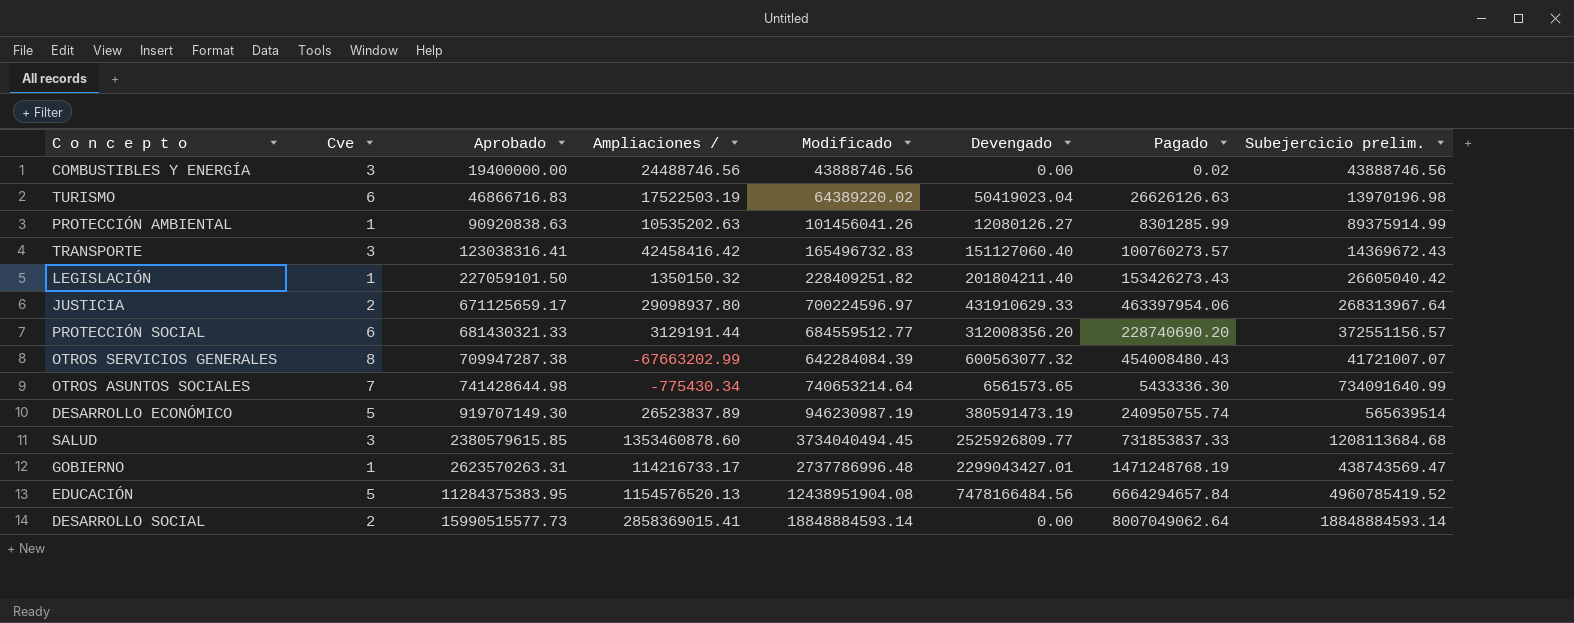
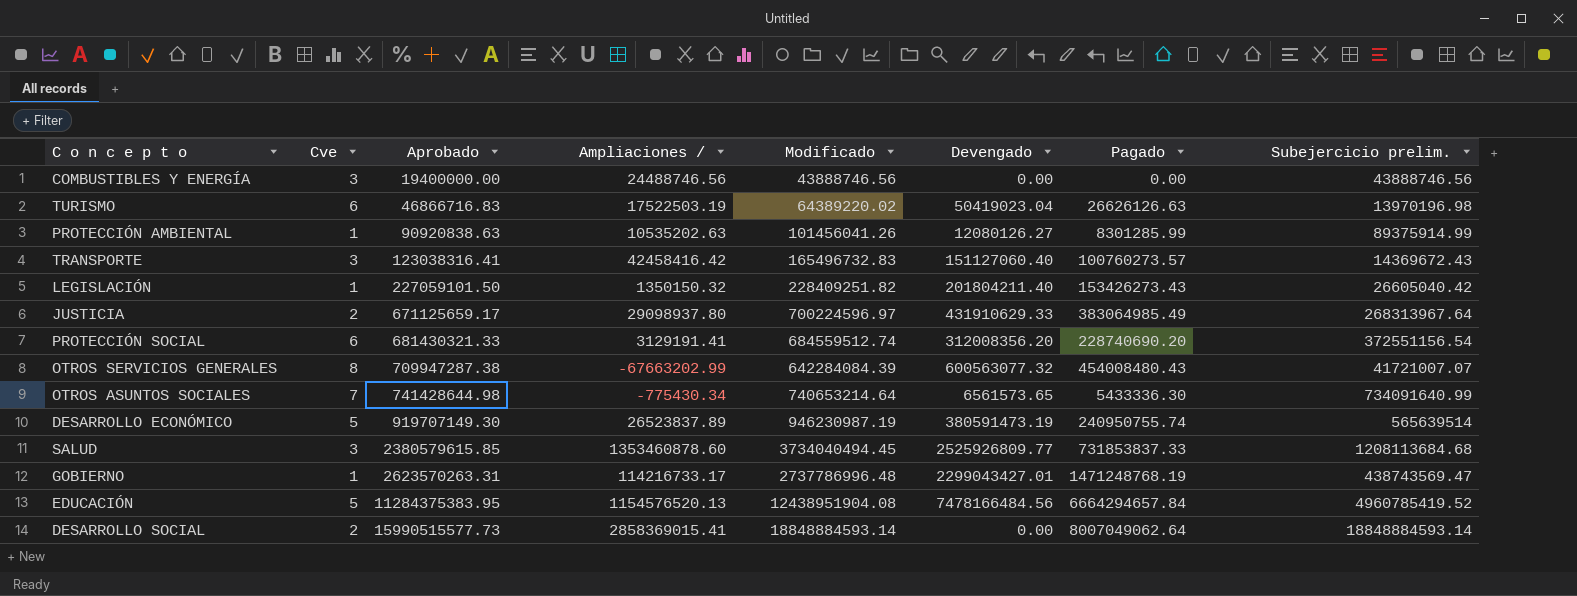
COMBUSTIBLES Y ENERGÍA | Pagado: 0.02 -> 0.00
JUSTICIA | Pagado: 463397954.06 -> 383064985.49
PROTECCIÓN SOCIAL | Ampliaciones /: 3129191.44 -> 3129191.41
PROTECCIÓN SOCIAL | Modificado: 684559512.77 -> 684559512.74
PROTECCIÓN SOCIAL | Subejercicio prelim.: 372551156.57 -> 372551156.54

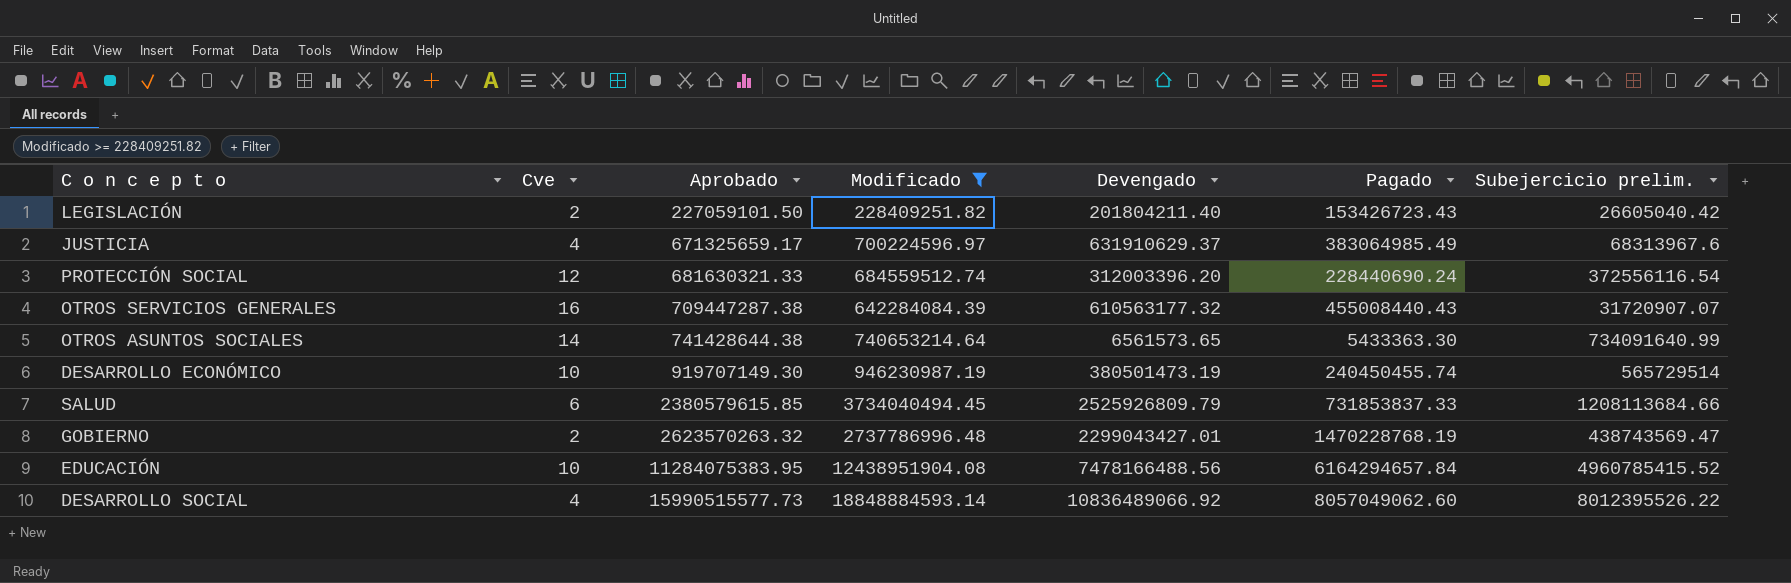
filter: none -> Modificado >= 228409251.82
column Ampliaciones / | formula: [Modificado] - [Aprobado] -> none
LEGISLACIÓN | Cve: 1 -> 2
LEGISLACIÓN | Pagado: 153426273.43 -> 153426723.43
JUSTICIA | Cve: 2 -> 4
JUSTICIA | Aprobado: 671125659.17 -> 671325659.17
JUSTICIA | Devengado: 431910629.33 -> 631910629.37
JUSTICIA | Subejercicio prelim.: 268313967.64 -> 68313967.6
PROTECCIÓN SOCIAL | Cve: 6 -> 12
PROTECCIÓN SOCIAL | Aprobado: 681430321.33 -> 681630321.33
PROTECCIÓN SOCIAL | Devengado: 312008356.20 -> 312003396.20
PROTECCIÓN SOCIAL | Pagado: 228740690.20 -> 228440690.24
PROTECCIÓN SOCIAL | Subejercicio prelim.: 372551156.54 -> 372556116.54
OTROS SERVICIOS GENERALES | Cve: 8 -> 16
OTROS SERVICIOS GENERALES | Aprobado: 709947287.38 -> 709447287.38
OTROS SERVICIOS GENERALES | Devengado: 600563077.32 -> 610563177.32
OTROS SERVICIOS GENERALES | Pagado: 454008480.43 -> 455008440.43
OTROS SERVICIOS GENERALES | Subejercicio prelim.: 41721007.07 -> 31720907.07
OTROS ASUNTOS SOCIALES | Cve: 7 -> 14
OTROS ASUNTOS SOCIALES | Aprobado: 741428644.98 -> 741428644.38
OTROS ASUNTOS SOCIALES | Pagado: 5433336.30 -> 5433363.30
DESARROLLO ECONÓMICO | Cve: 5 -> 10
DESARROLLO ECONÓMICO | Devengado: 380591473.19 -> 380501473.19
DESARROLLO ECONÓMICO | Pagado: 240950755.74 -> 240450455.74
DESARROLLO ECONÓMICO | Subejercicio prelim.: 565639514 -> 565729514
SALUD | Cve: 3 -> 6
SALUD | Devengado: 2525926809.77 -> 2525926809.79
SALUD | Subejercicio prelim.: 1208113684.68 -> 1208113684.66
GOBIERNO | Cve: 1 -> 2
GOBIERNO | Aprobado: 2623570263.31 -> 2623570263.32
GOBIERNO | Pagado: 1471248768.19 -> 1470228768.19
EDUCACIÓN | Cve: 5 -> 10
EDUCACIÓN | Aprobado: 11284375383.95 -> 11284075383.95
EDUCACIÓN | Devengado: 7478166484.56 -> 7478166488.56
EDUCACIÓN | Pagado: 6664294657.84 -> 6164294657.84
EDUCACIÓN | Subejercicio prelim.: 4960785419.52 -> 4960785415.52
DESARROLLO SOCIAL | Cve: 2 -> 4
DESARROLLO SOCIAL | Devengado: 0.00 -> 10836489066.92
DESARROLLO SOCIAL | Pagado: 8007049062.64 -> 8057049062.60
DESARROLLO SOCIAL | Subejercicio prelim.: 18848884593.14 -> 8012395526.22

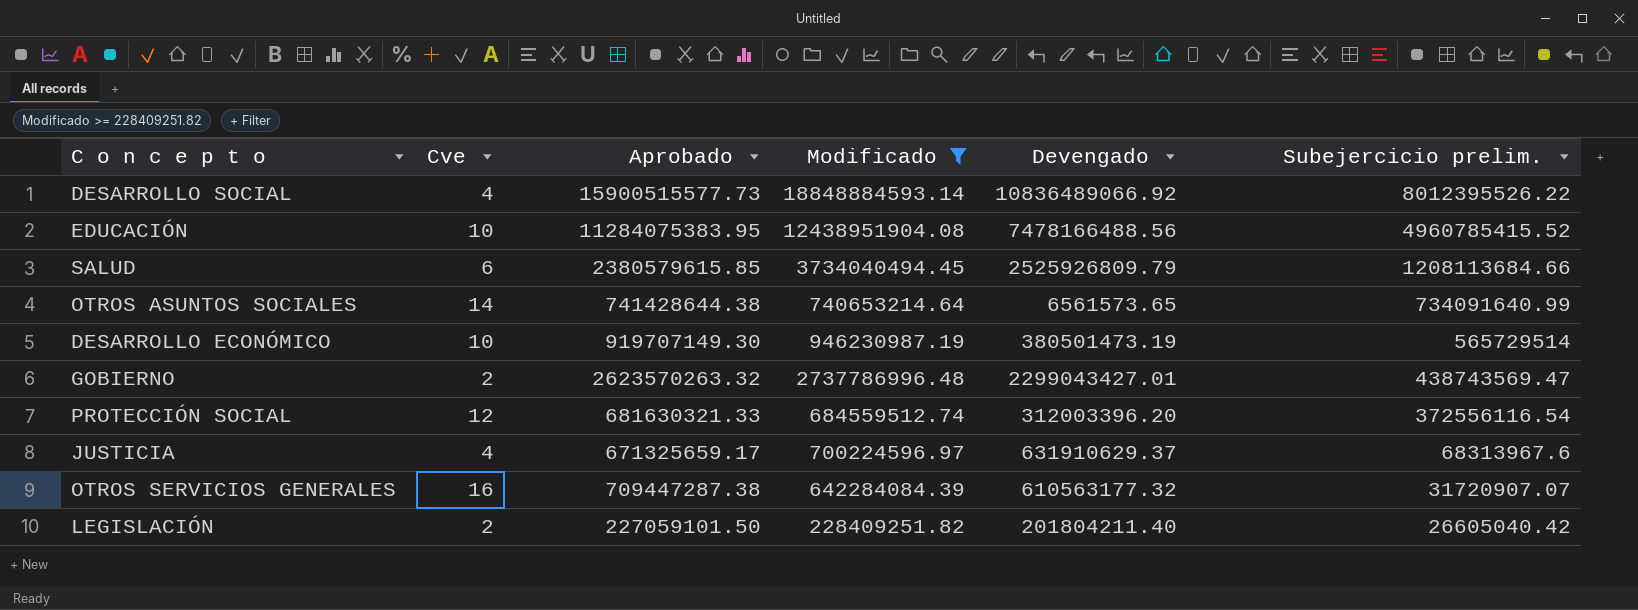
row order: Aprobado ascending -> Subejercicio prelim. descending
column Pagado | position: 6 -> none
DESARROLLO SOCIAL | Aprobado: 15990515577.73 -> 15900515577.73

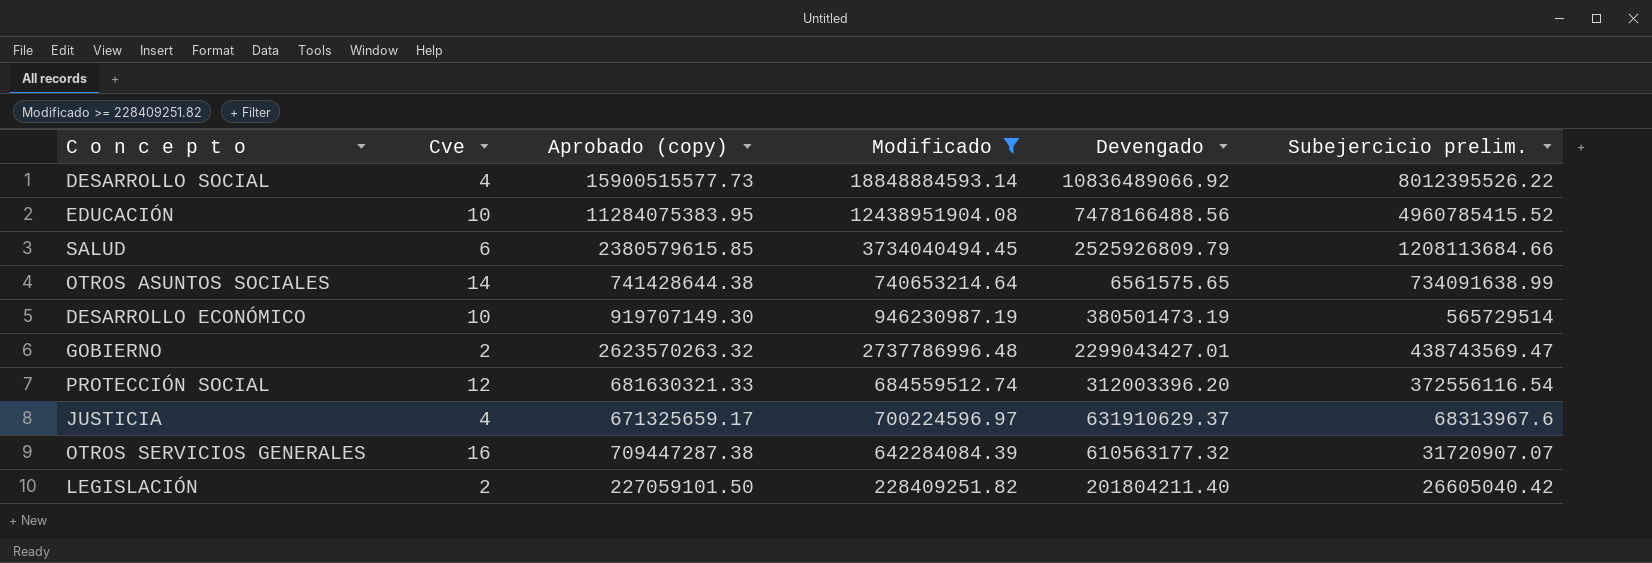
column name: Aprobado -> Aprobado (copy)
OTROS ASUNTOS SOCIALES | Devengado: 6561573.65 -> 6561575.65
OTROS ASUNTOS SOCIALES | Subejercicio prelim.: 734091640.99 -> 734091638.99

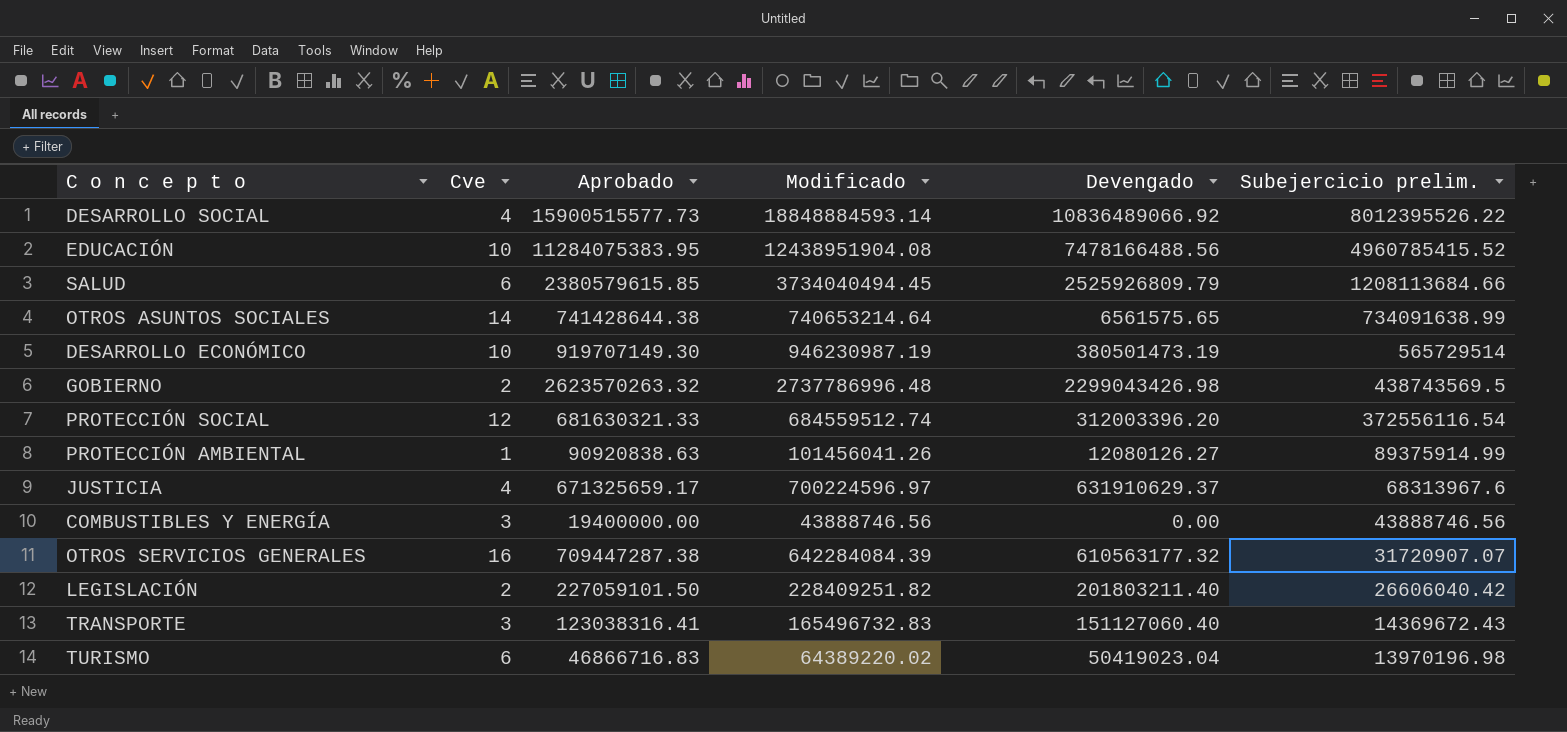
filter: Modificado >= 228409251.82 -> none
column name: Aprobado (copy) -> Aprobado
GOBIERNO | Devengado: 2299043427.01 -> 2299043426.98
GOBIERNO | Subejercicio prelim.: 438743569.47 -> 438743569.5
LEGISLACIÓN | Devengado: 201804211.40 -> 201803211.40
LEGISLACIÓN | Subejercicio prelim.: 26605040.42 -> 26606040.42

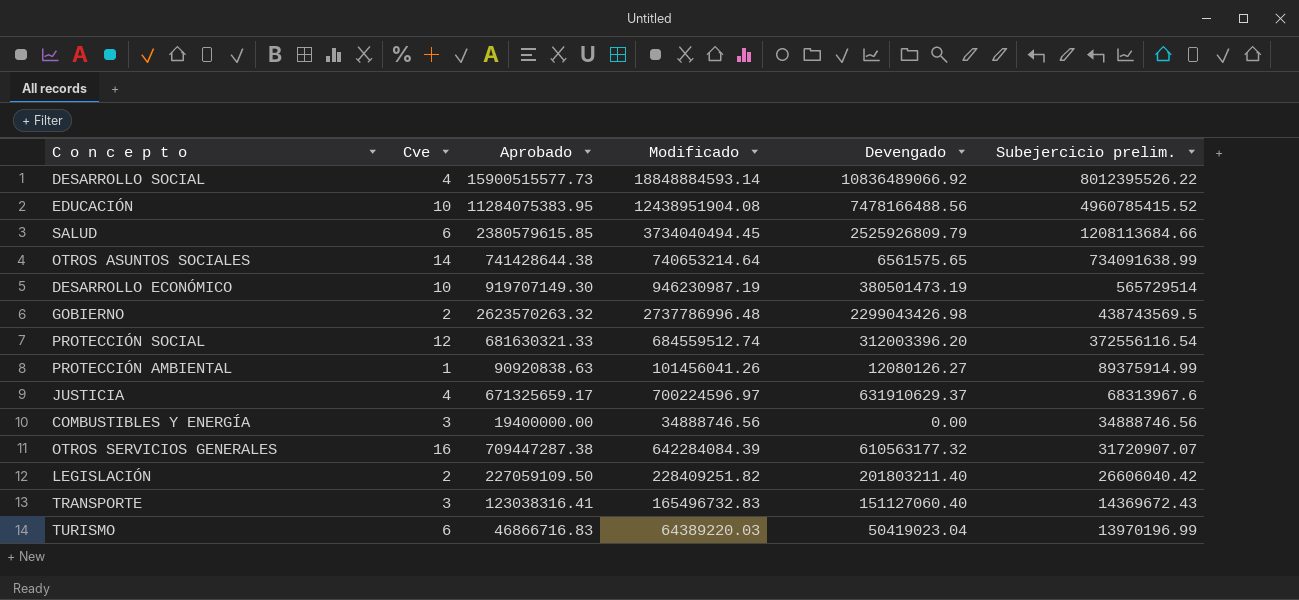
COMBUSTIBLES Y ENERGÍA | Modificado: 43888746.56 -> 34888746.56
COMBUSTIBLES Y ENERGÍA | Subejercicio prelim.: 43888746.56 -> 34888746.56
LEGISLACIÓN | Aprobado: 227059101.50 -> 227059109.50
TURISMO | Modificado: 64389220.02 -> 64389220.03
TURISMO | Subejercicio prelim.: 13970196.98 -> 13970196.99

